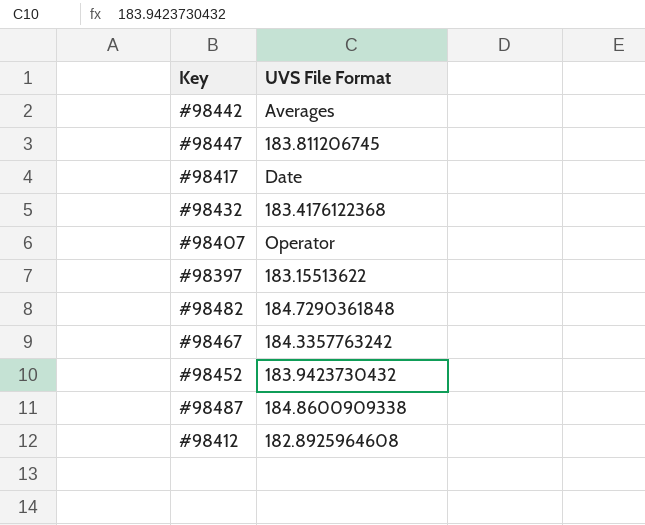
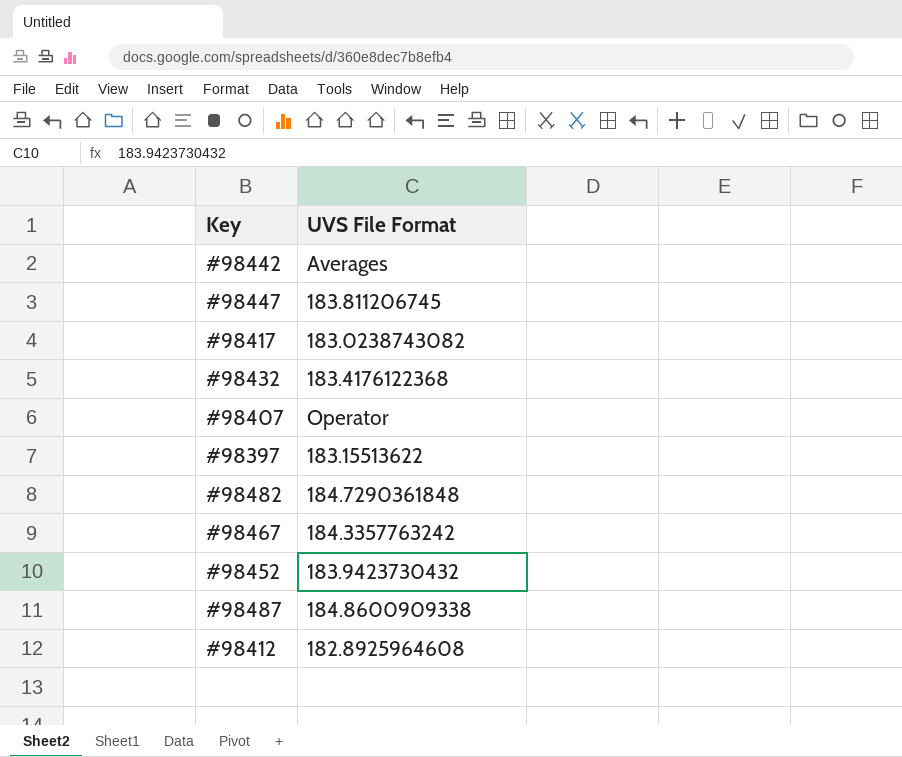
#98417 | UVS File Format: Date -> 183.0238743082

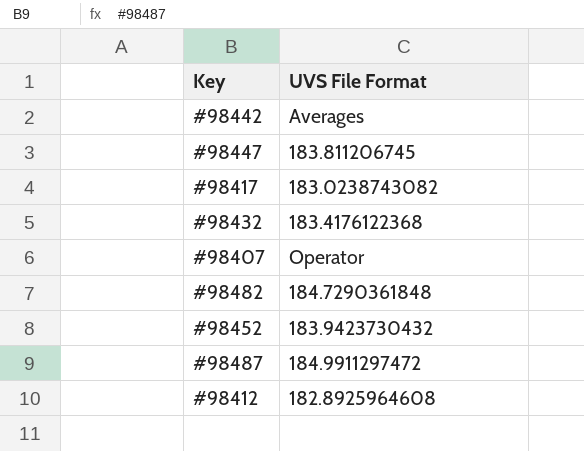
row #98397: 183.15513622 -> none
row #98467: 184.3357763242 -> none
#98487 | UVS File Format: 184.8600909338 -> 184.9911297472

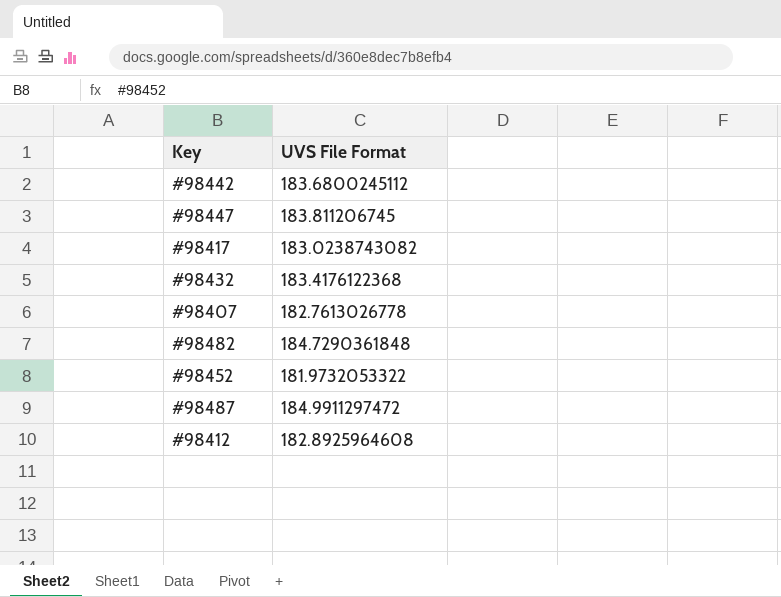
#98442 | UVS File Format: Averages -> 183.6800245112
#98407 | UVS File Format: Operator -> 182.7613026778
#98452 | UVS File Format: 183.9423730432 -> 181.9732053322

